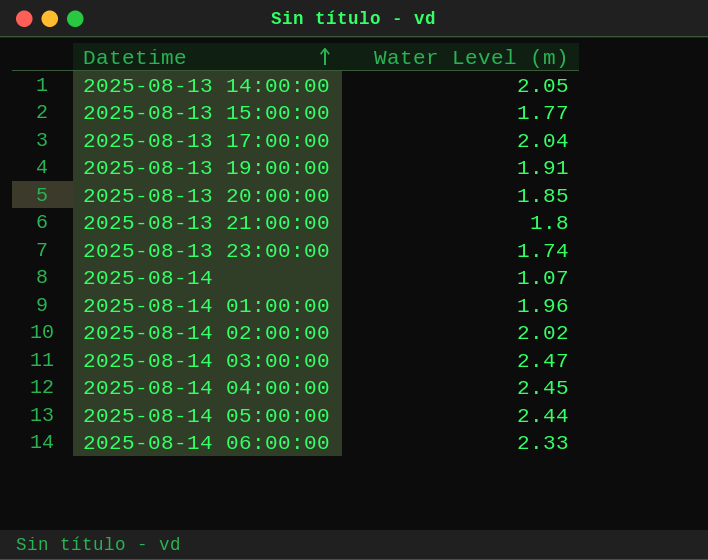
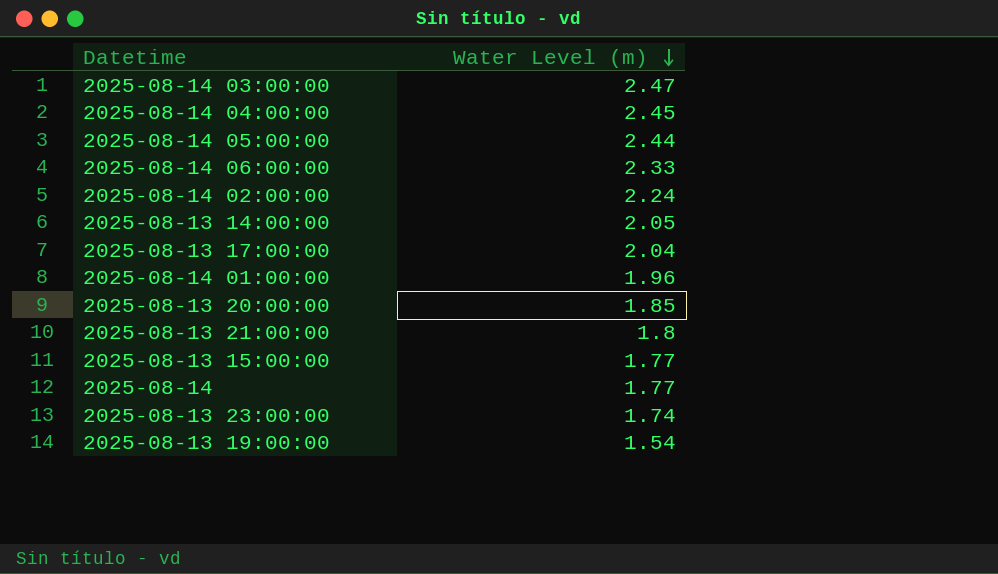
row order: Datetime ascending -> Water Level (m) descending
2025-08-14 02:00:00 | Water Level (m): 2.02 -> 2.24
2025-08-14 | Water Level (m): 1.07 -> 1.77
2025-08-13 19:00:00 | Water Level (m): 1.91 -> 1.54

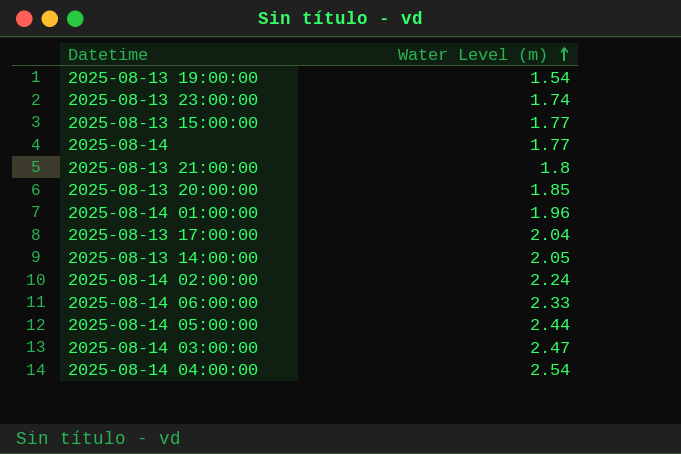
row order: Water Level (m) descending -> Water Level (m) ascending
2025-08-14 04:00:00 | Water Level (m): 2.45 -> 2.54

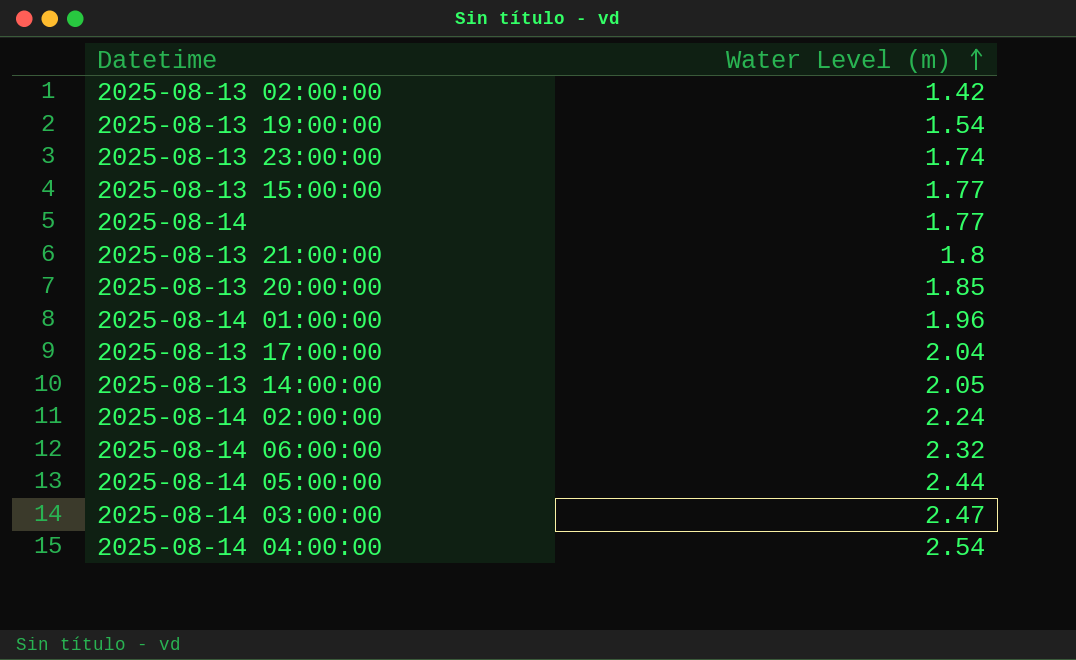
row 2025-08-13 02:00:00: none -> 1.42
2025-08-14 06:00:00 | Water Level (m): 2.33 -> 2.32

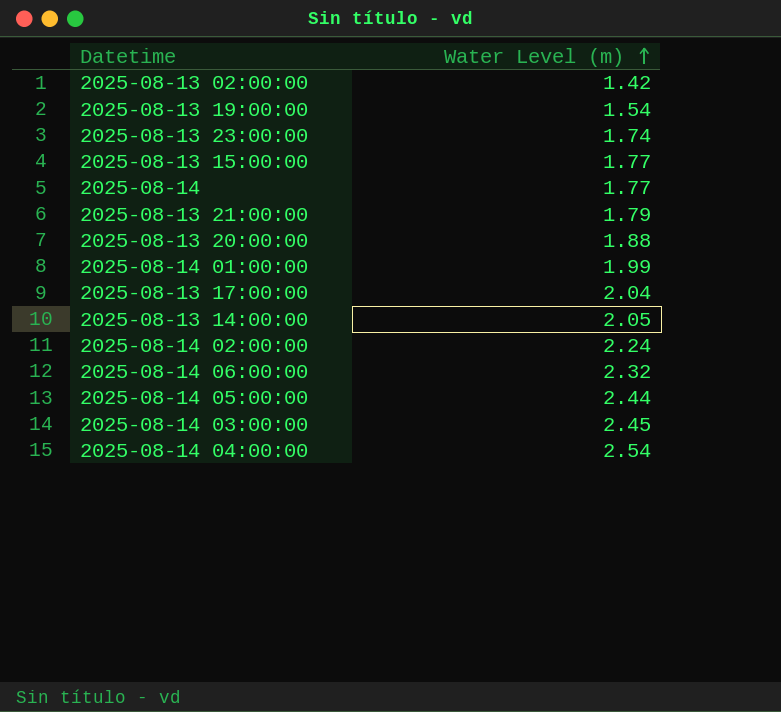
2025-08-13 21:00:00 | Water Level (m): 1.8 -> 1.79
2025-08-13 20:00:00 | Water Level (m): 1.85 -> 1.88
2025-08-14 01:00:00 | Water Level (m): 1.96 -> 1.99
2025-08-14 03:00:00 | Water Level (m): 2.47 -> 2.45

